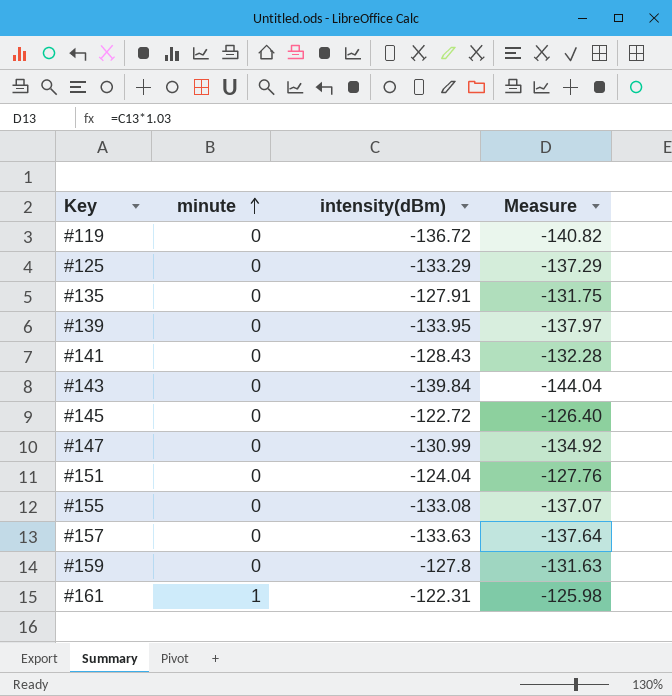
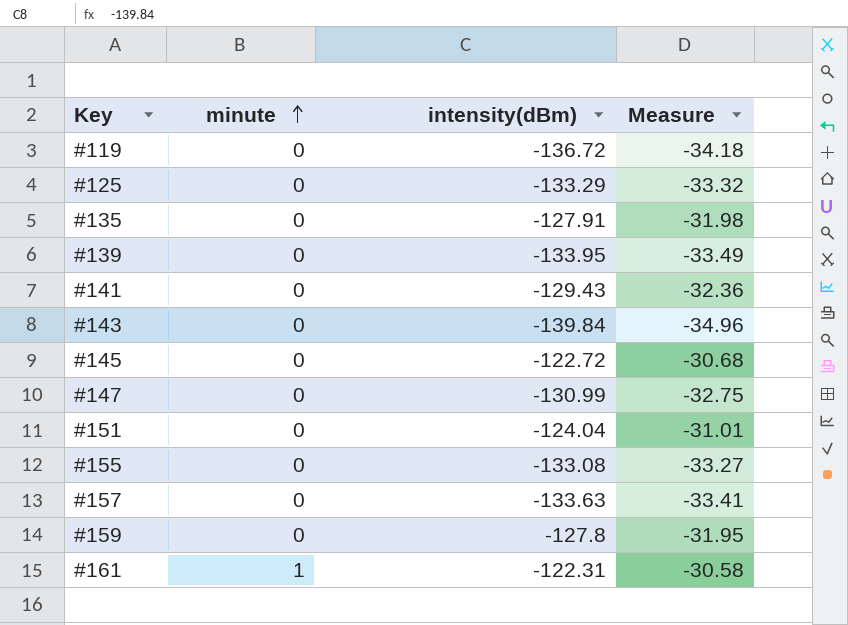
column Measure | formula: [intensity(dBm)] * 1.03 -> [intensity(dBm)] * 0.25
#141 | intensity(dBm): -128.43 -> -129.43

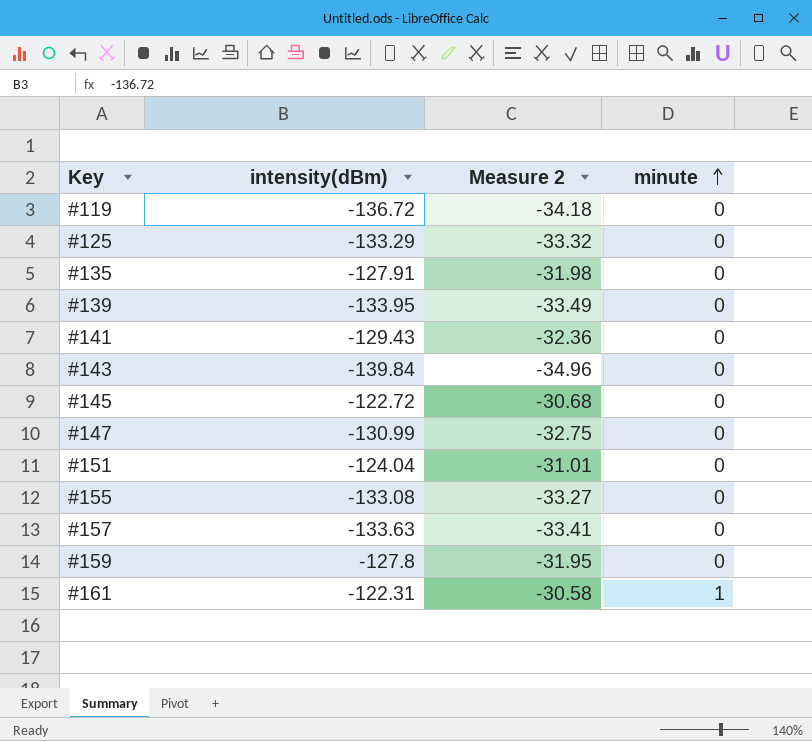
column name: Measure -> Measure 2
column minute | position: 2 -> 4

